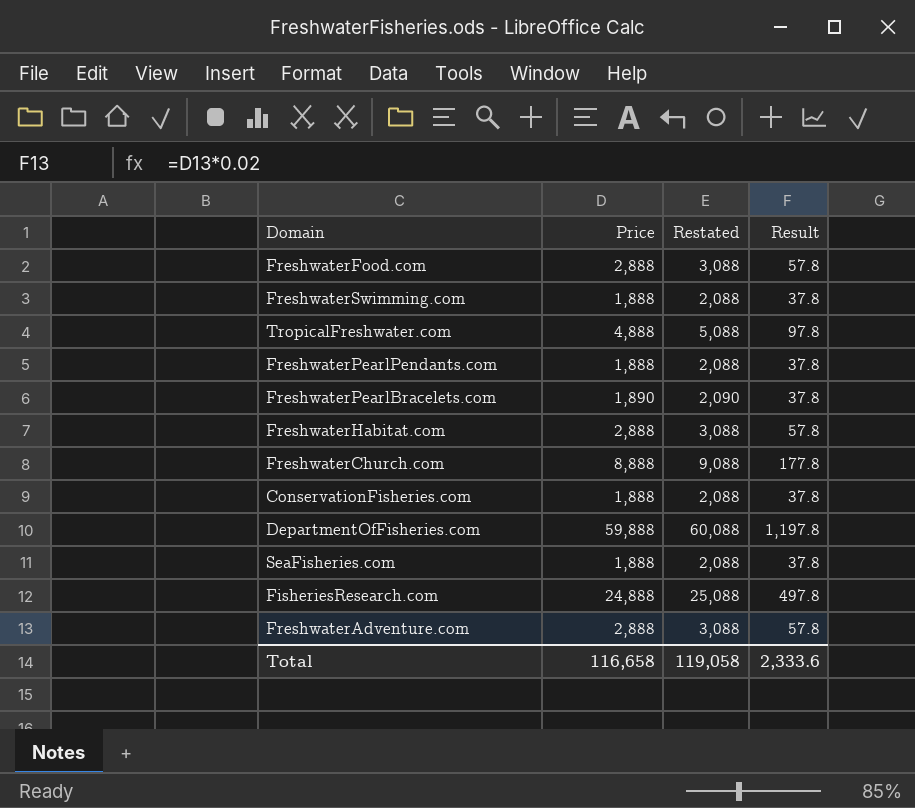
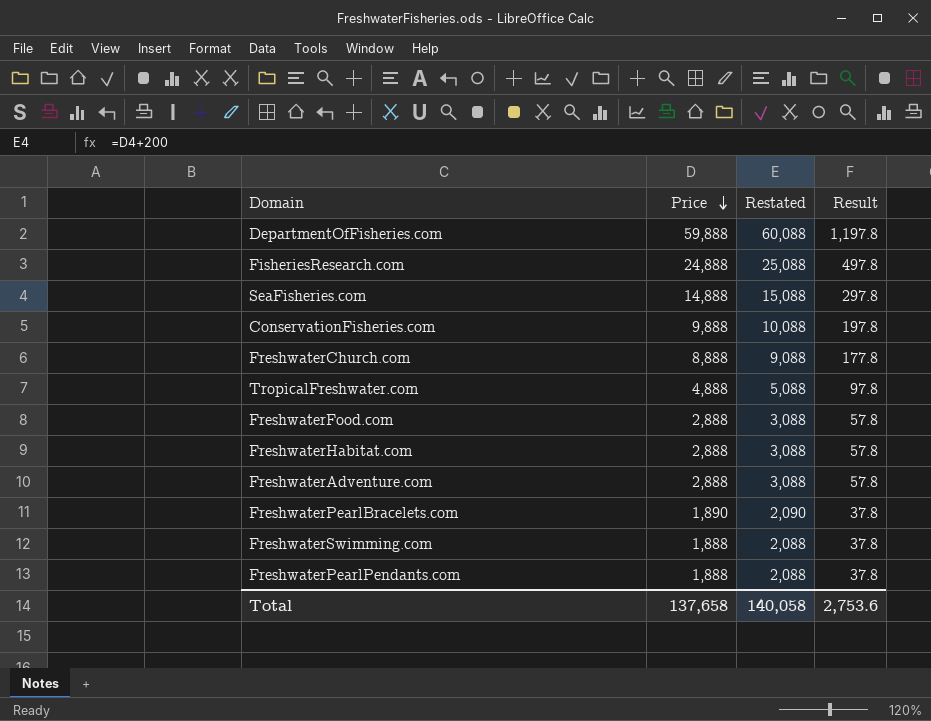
row order: none -> Price descending
SeaFisheries.com | Price: 1,888 -> 14,888
SeaFisheries.com | Restated: 2,088 -> 15,088
SeaFisheries.com | Result: 37.8 -> 297.8
ConservationFisheries.com | Price: 1,888 -> 9,888
ConservationFisheries.com | Restated: 2,088 -> 10,088
ConservationFisheries.com | Result: 37.8 -> 197.8
Total | Price: 116,658 -> 137,658
Total | Restated: 119,058 -> 140,058
Total | Result: 2,333.6 -> 2,753.6

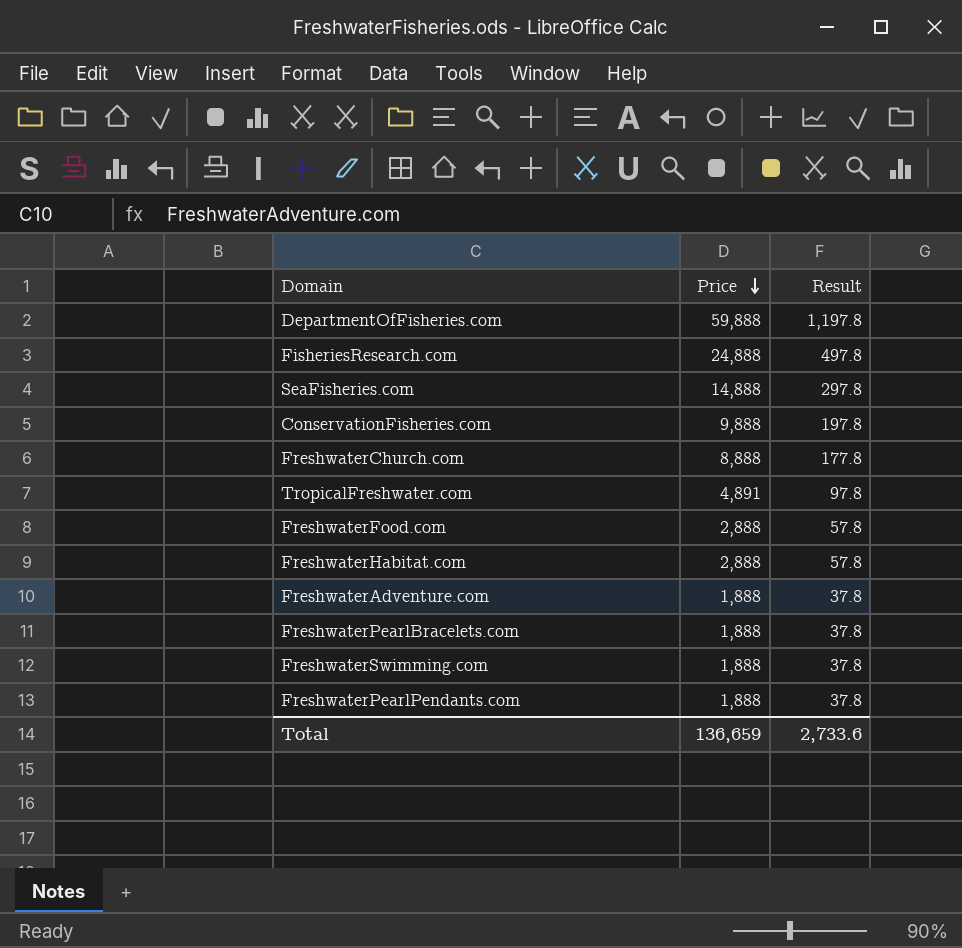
column Restated | formula: [Price] + 200 -> none
TropicalFreshwater.com | Price: 4,888 -> 4,891
FreshwaterAdventure.com | Price: 2,888 -> 1,888
FreshwaterAdventure.com | Result: 57.8 -> 37.8
FreshwaterPearlBracelets.com | Price: 1,890 -> 1,888
Total | Price: 137,658 -> 136,659
Total | Result: 2,753.6 -> 2,733.6

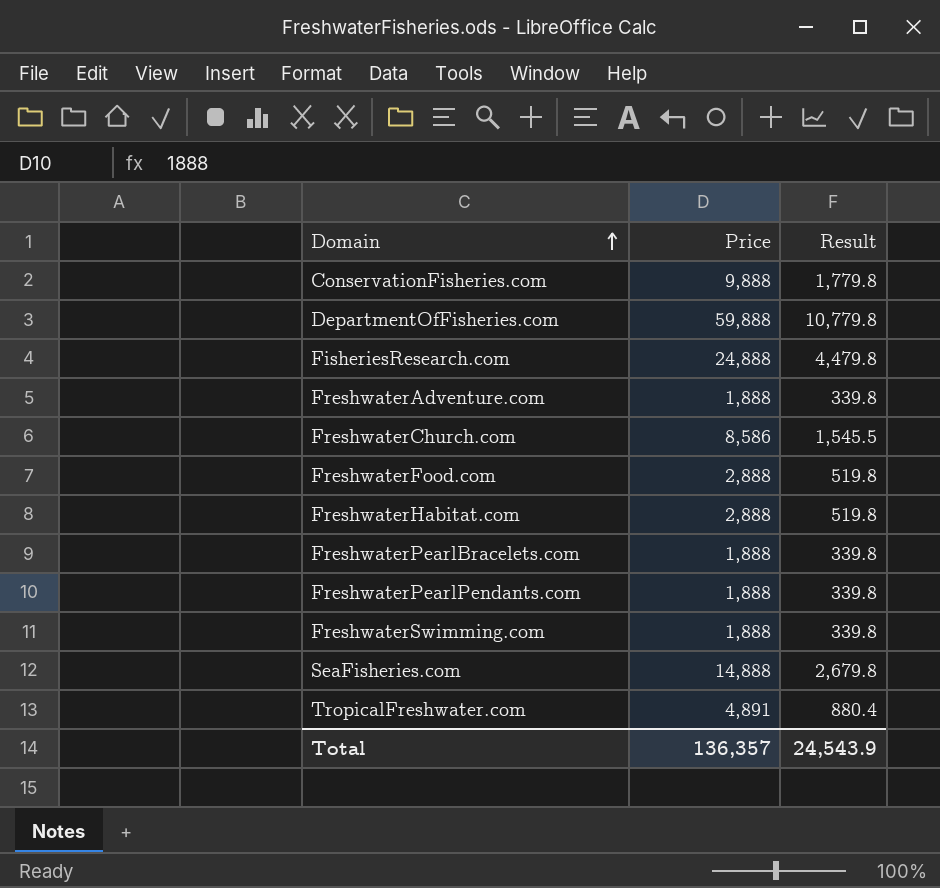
row order: Price descending -> Domain ascending
column Result | formula: [Price] * 0.02 -> [Price] * 0.18
FreshwaterChurch.com | Price: 8,888 -> 8,586
Total | Price: 136,659 -> 136,357
Total | Result: 2,733.6 -> 24,543.9

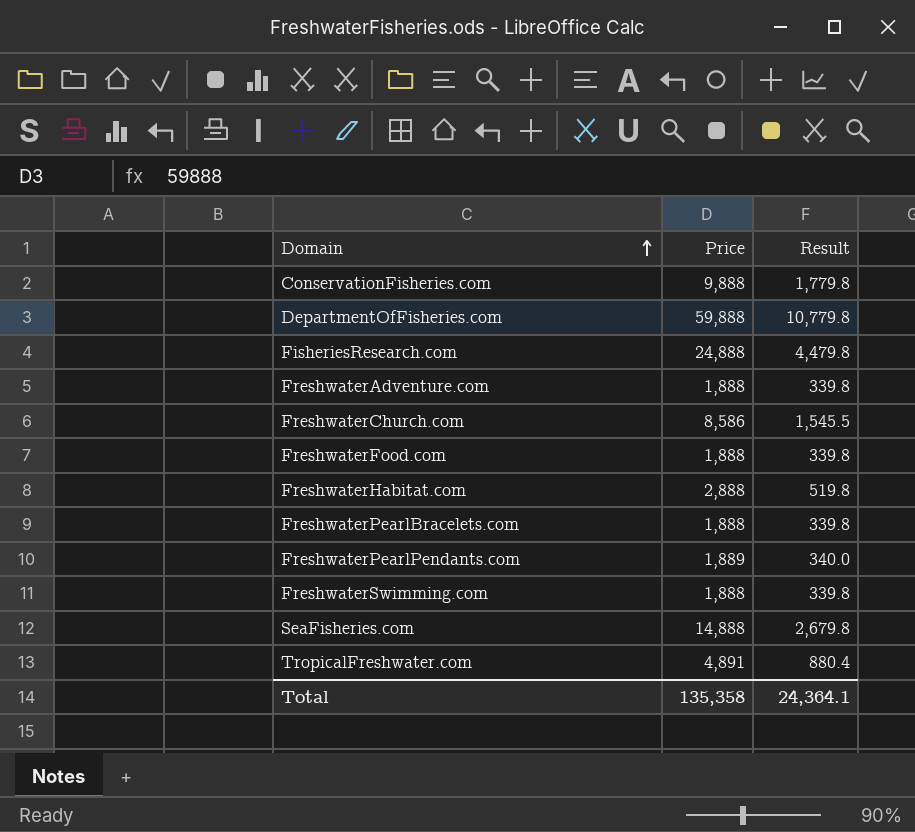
FreshwaterFood.com | Price: 2,888 -> 1,888
FreshwaterFood.com | Result: 519.8 -> 339.8
FreshwaterPearlPendants.com | Price: 1,888 -> 1,889
FreshwaterPearlPendants.com | Result: 339.8 -> 340.0
Total | Price: 136,357 -> 135,358
Total | Result: 24,543.9 -> 24,364.1

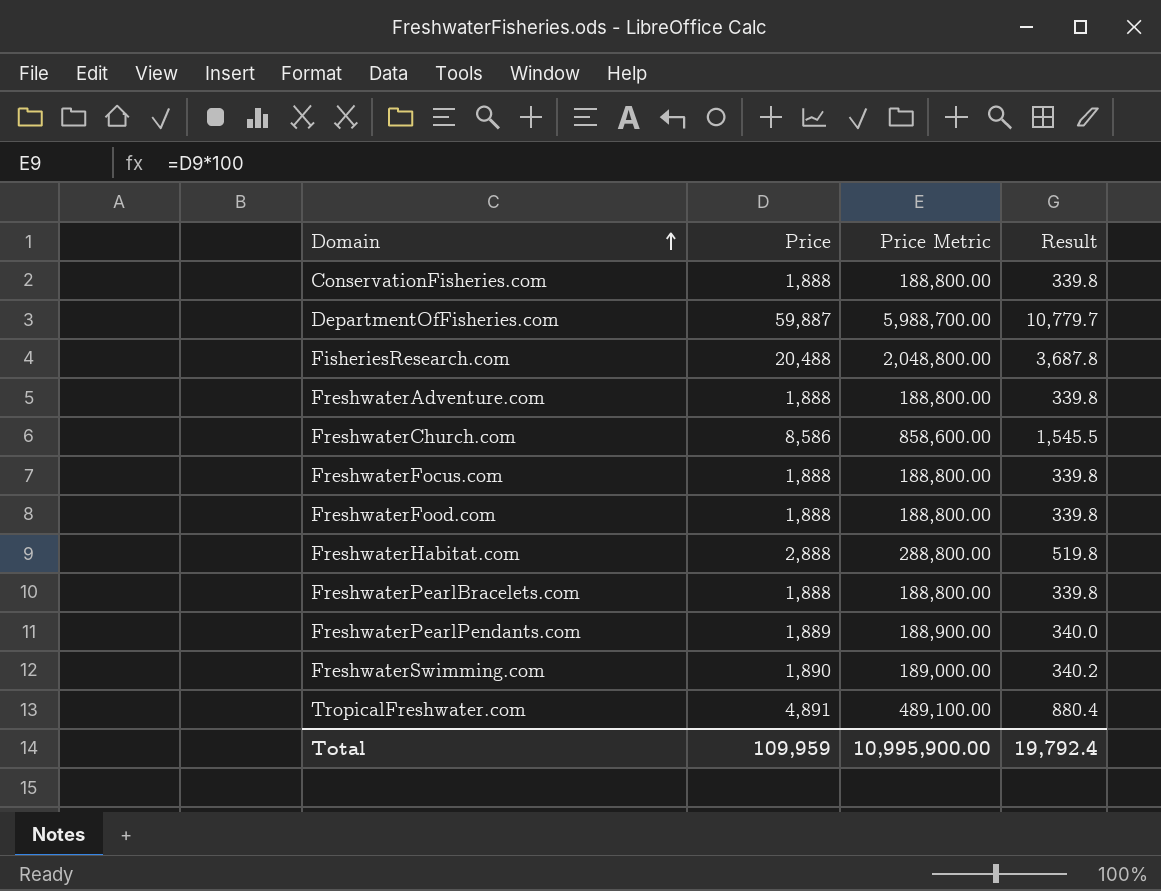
column Price Metric | formula: none -> [Price] * 100
row SeaFisheries.com: 14,888 | 2,679.8 -> none
ConservationFisheries.com | Price: 9,888 -> 1,888
ConservationFisheries.com | Result: 1,779.8 -> 339.8
DepartmentOfFisheries.com | Price: 59,888 -> 59,887
DepartmentOfFisheries.com | Result: 10,779.8 -> 10,779.7
FisheriesResearch.com | Price: 24,888 -> 20,488
FisheriesResearch.com | Result: 4,479.8 -> 3,687.8
row FreshwaterFocus.com: none -> 1,888 | 188,800.00 | 339.8
FreshwaterSwimming.com | Price: 1,888 -> 1,890
FreshwaterSwimming.com | Result: 339.8 -> 340.2
Total | Price: 135,358 -> 109,959
Total | Result: 24,364.1 -> 19,792.4

